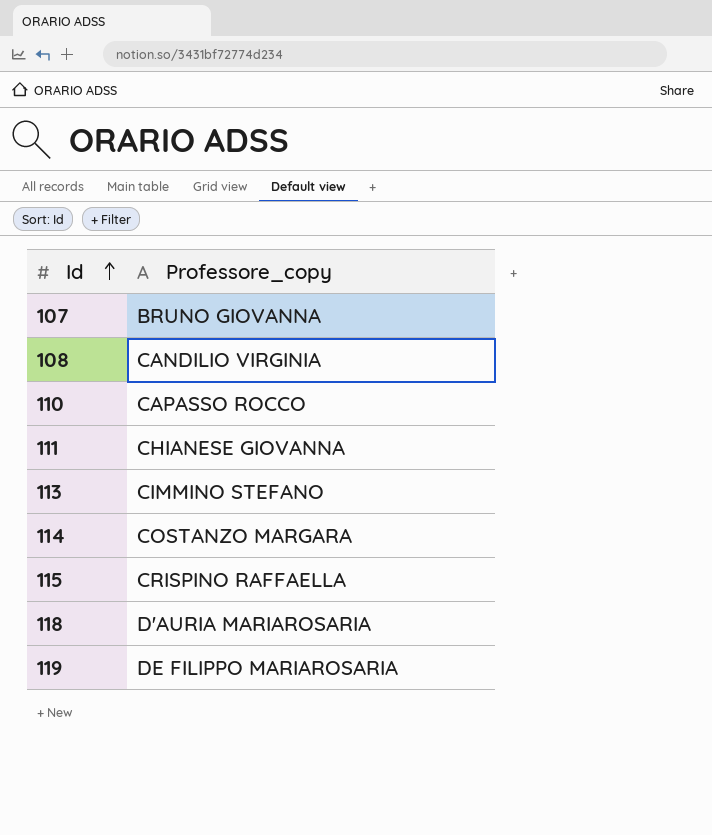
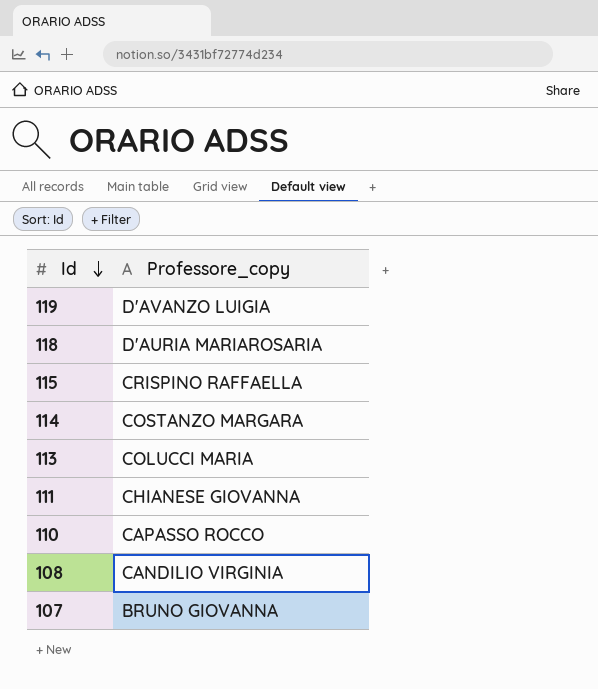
row order: Id ascending -> Id descending
119 | Professore_copy: DE FILIPPO MARIAROSARIA -> D'AVANZO LUIGIA
113 | Professore_copy: CIMMINO STEFANO -> COLUCCI MARIA

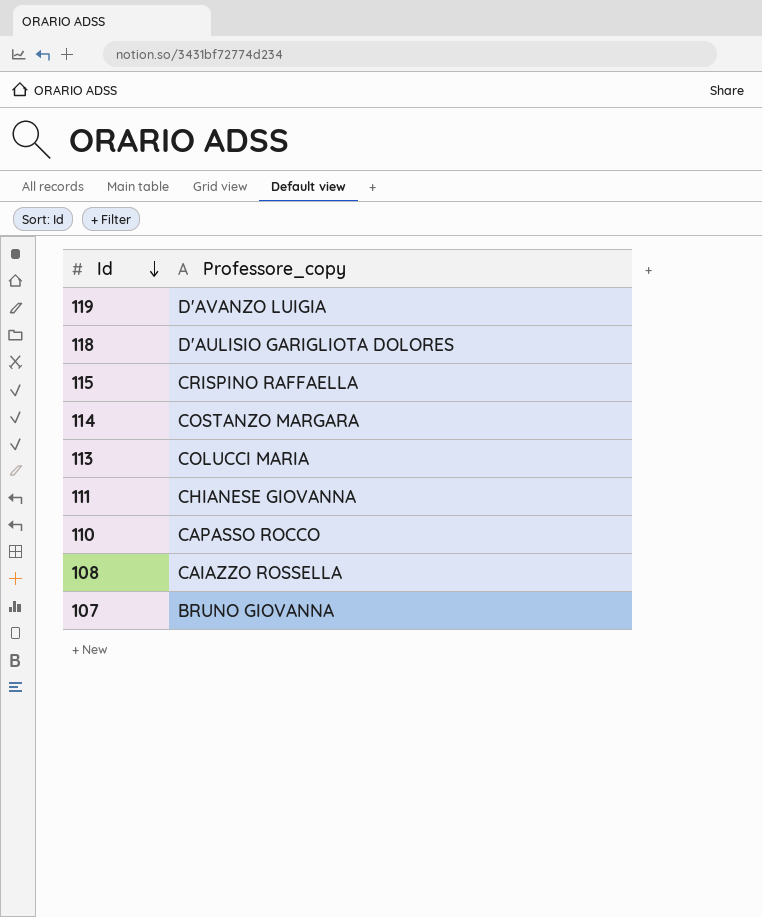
118 | Professore_copy: D'AURIA MARIAROSARIA -> D'AULISIO GARIGLIOTA DOLORES
108 | Professore_copy: CANDILIO VIRGINIA -> CAIAZZO ROSSELLA

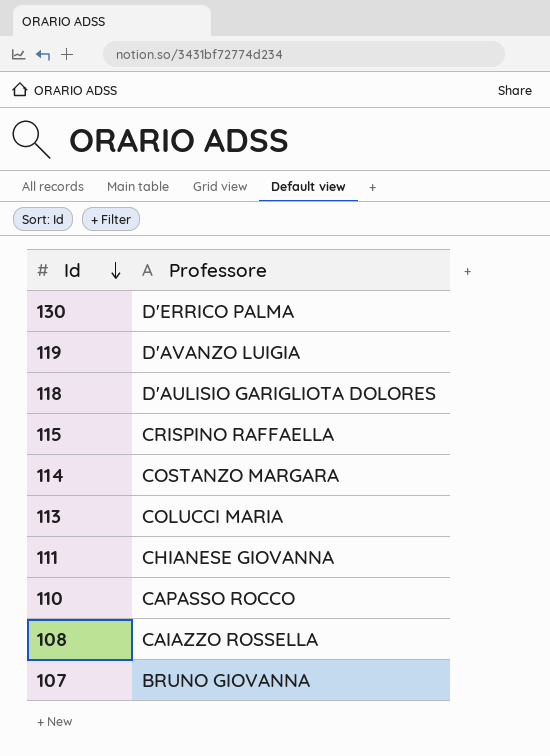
column name: Professore_copy -> Professore
row 130: none -> D'ERRICO PALMA

